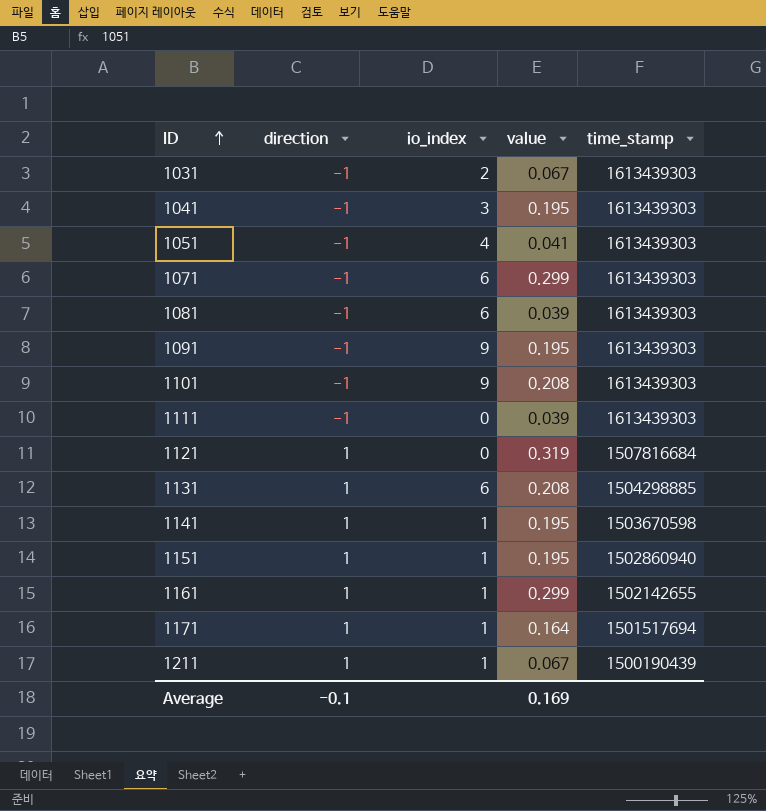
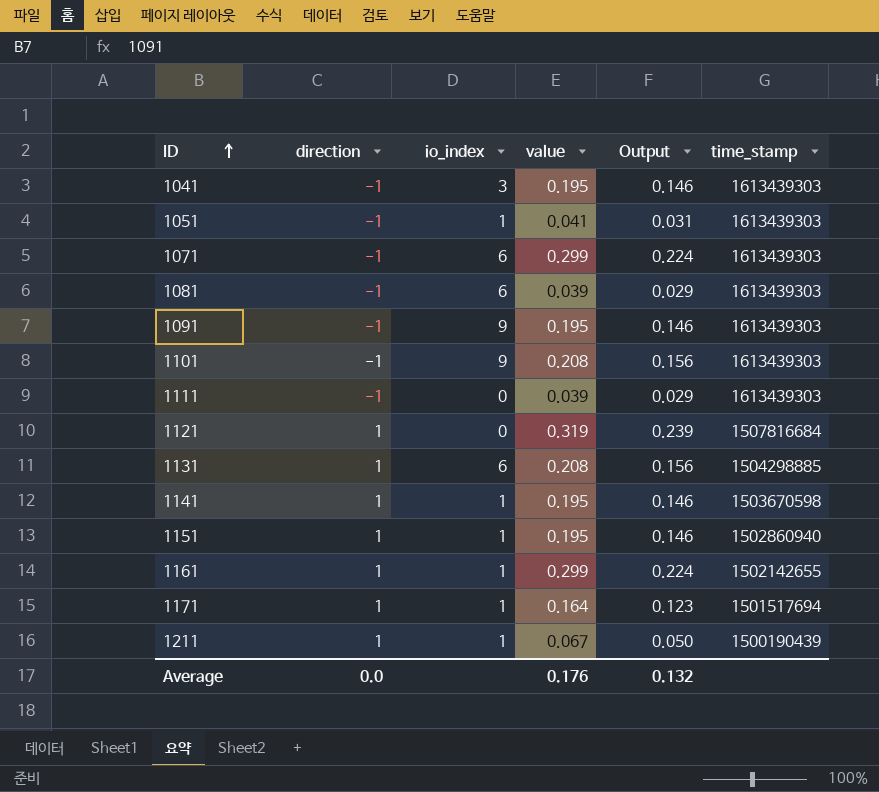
column Output | formula: none -> [value] * 0.75
row 1031: -1 | 2 | 0.067 | 1613439303 -> none
1051 | io_index: 4 -> 1
Average | direction: -0.1 -> 0.0
Average | value: 0.169 -> 0.176

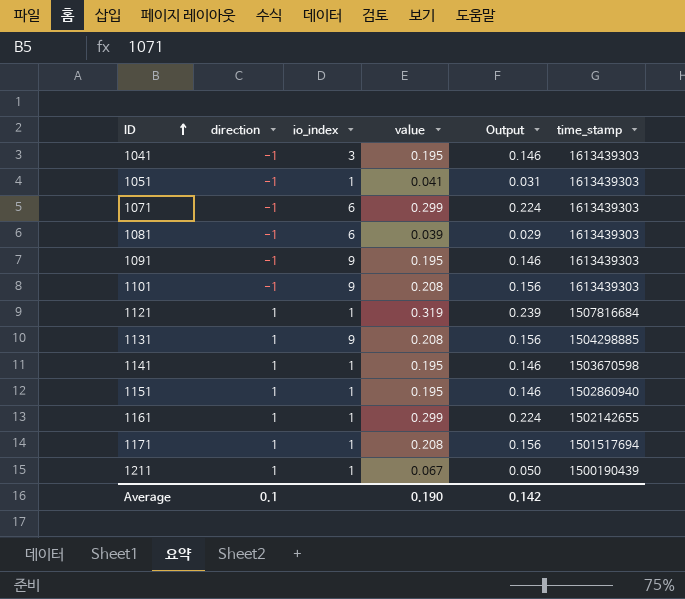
row 1111: -1 | 0 | 0.039 | 0.029 | 1613439303 -> none
1121 | io_index: 0 -> 1
1131 | io_index: 6 -> 9
1171 | value: 0.164 -> 0.208
1171 | Output: 0.123 -> 0.156
Average | direction: 0.0 -> 0.1
Average | value: 0.176 -> 0.190
Average | Output: 0.132 -> 0.142

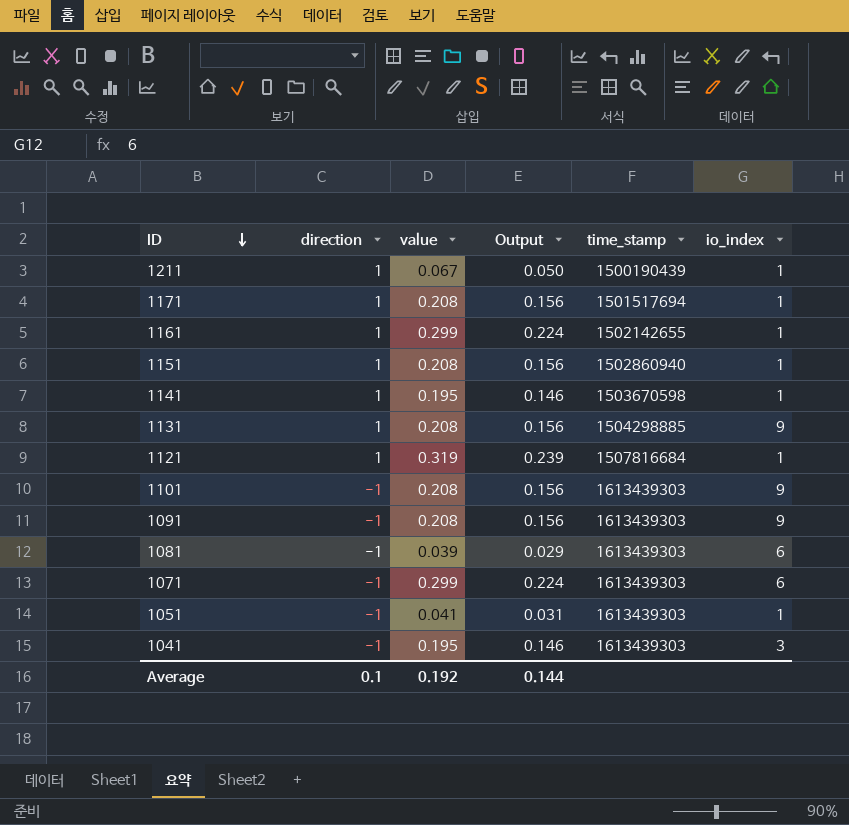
row order: ID ascending -> ID descending
column io_index | position: 3 -> 6
1151 | value: 0.195 -> 0.208
1151 | Output: 0.146 -> 0.156
1091 | value: 0.195 -> 0.208
1091 | Output: 0.146 -> 0.156
Average | value: 0.190 -> 0.192
Average | Output: 0.142 -> 0.144

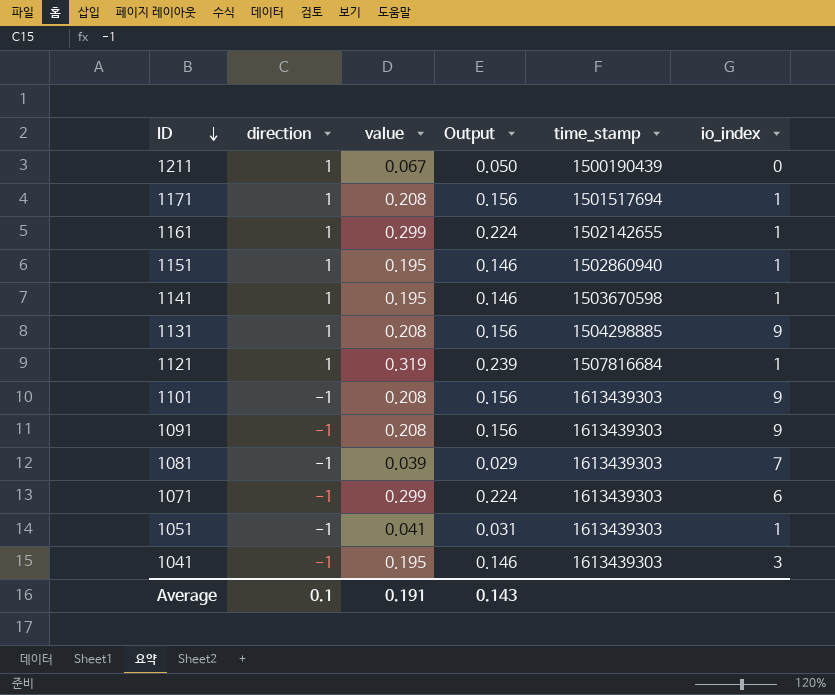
1211 | io_index: 1 -> 0
1151 | value: 0.208 -> 0.195
1151 | Output: 0.156 -> 0.146
1081 | io_index: 6 -> 7
Average | value: 0.192 -> 0.191
Average | Output: 0.144 -> 0.143

